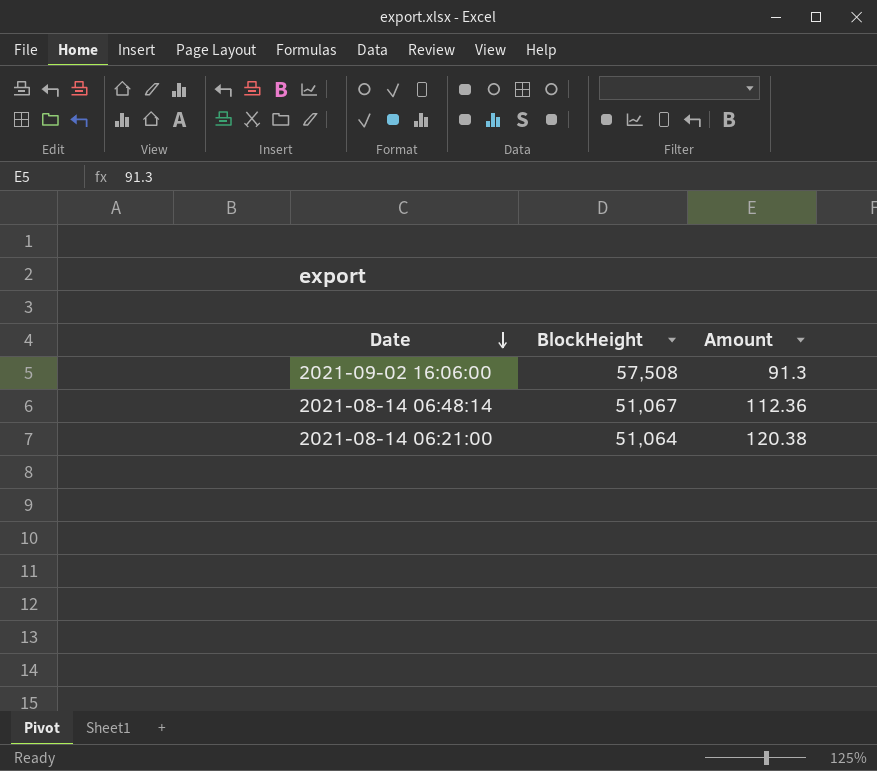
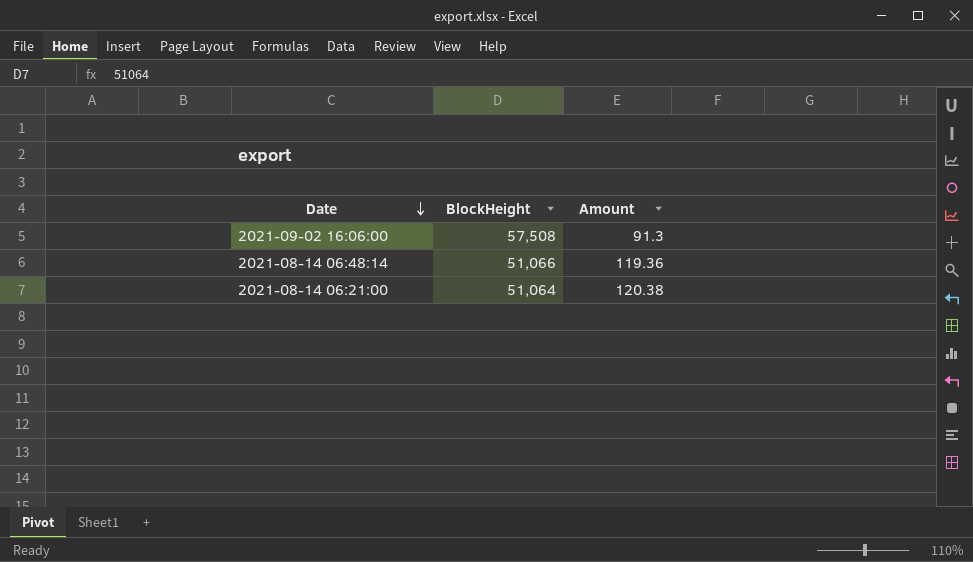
2021-08-14 06:48:14 | BlockHeight: 51,067 -> 51,066
2021-08-14 06:48:14 | Amount: 112.36 -> 119.36

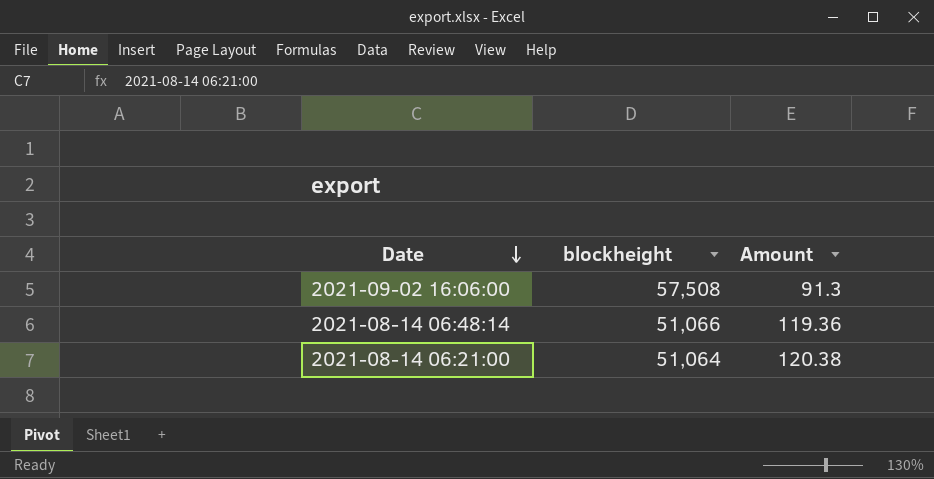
column name: BlockHeight -> blockheight

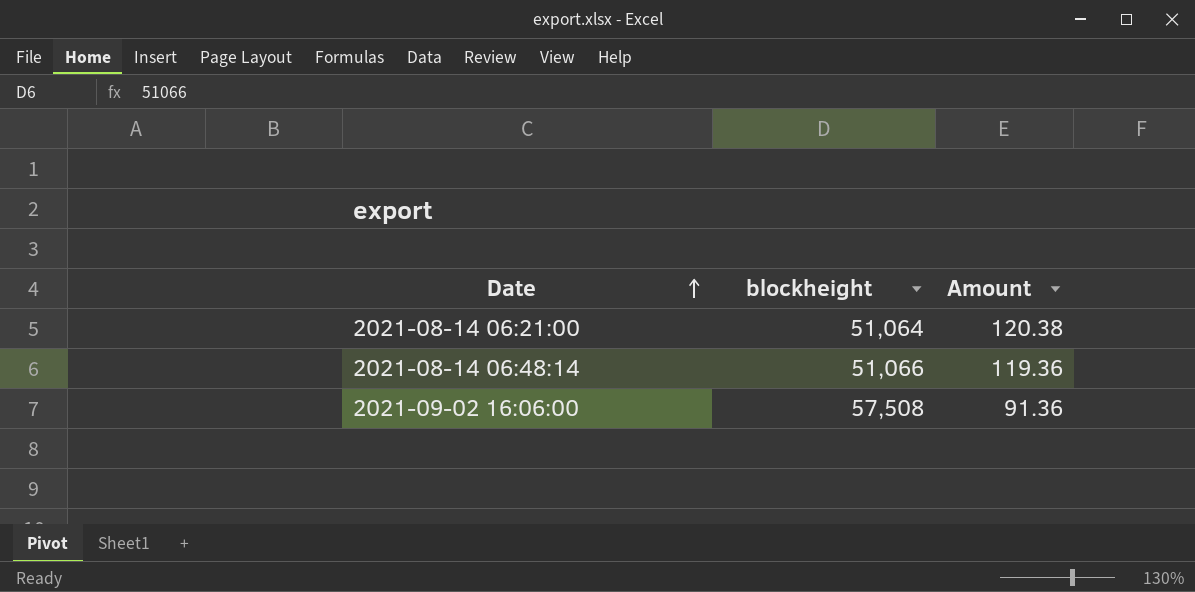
row order: Date descending -> Date ascending
2021-09-02 16:06:00 | Amount: 91.3 -> 91.36

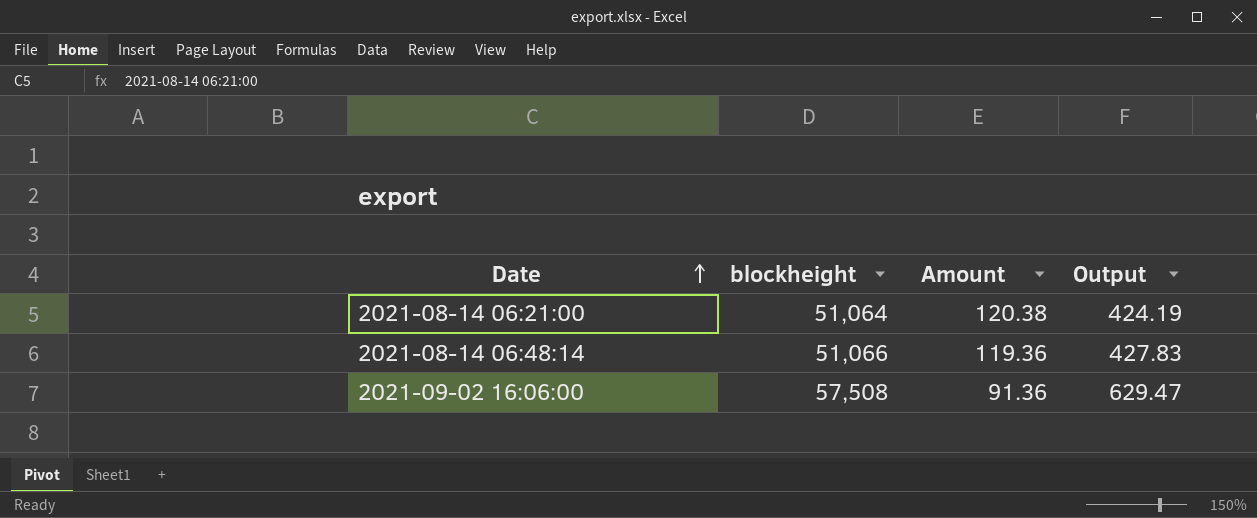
column Output | formula: none -> [blockheight] / [Amount]

